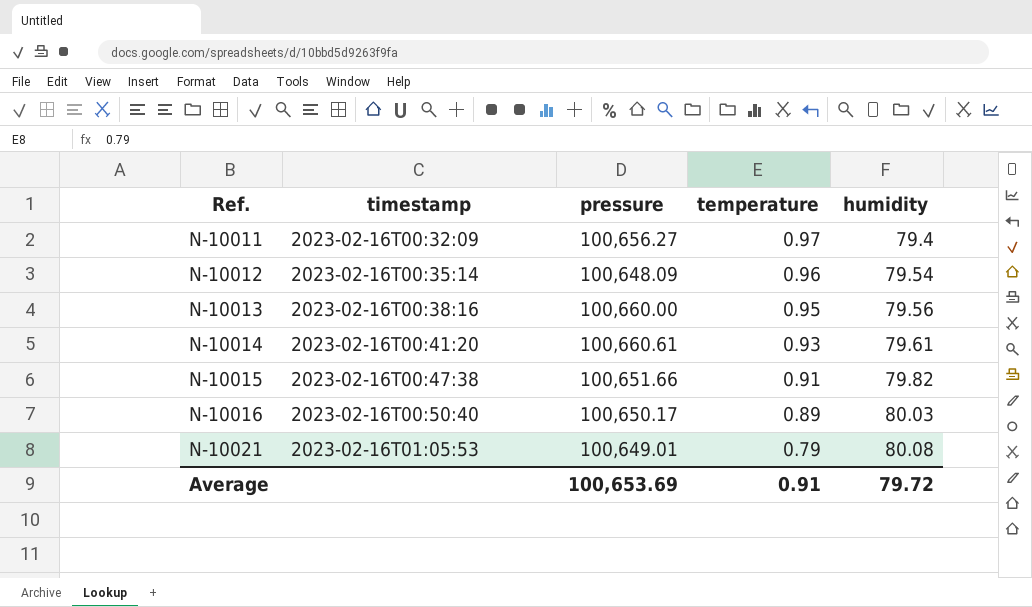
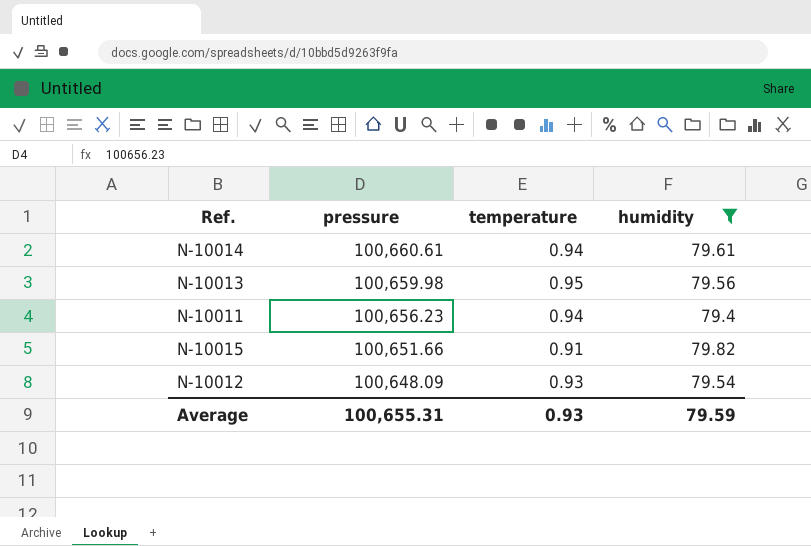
filter: none -> humidity <= 79.82
row order: Ref. ascending -> pressure descending
column timestamp | position: 2 -> none
N-10014 | temperature: 0.93 -> 0.94
N-10013 | pressure: 100,660.00 -> 100,659.98
N-10011 | pressure: 100,656.27 -> 100,656.23
N-10011 | temperature: 0.97 -> 0.94
N-10012 | temperature: 0.96 -> 0.93
Average | pressure: 100,653.69 -> 100,655.31
Average | temperature: 0.91 -> 0.93
Average | humidity: 79.72 -> 79.59

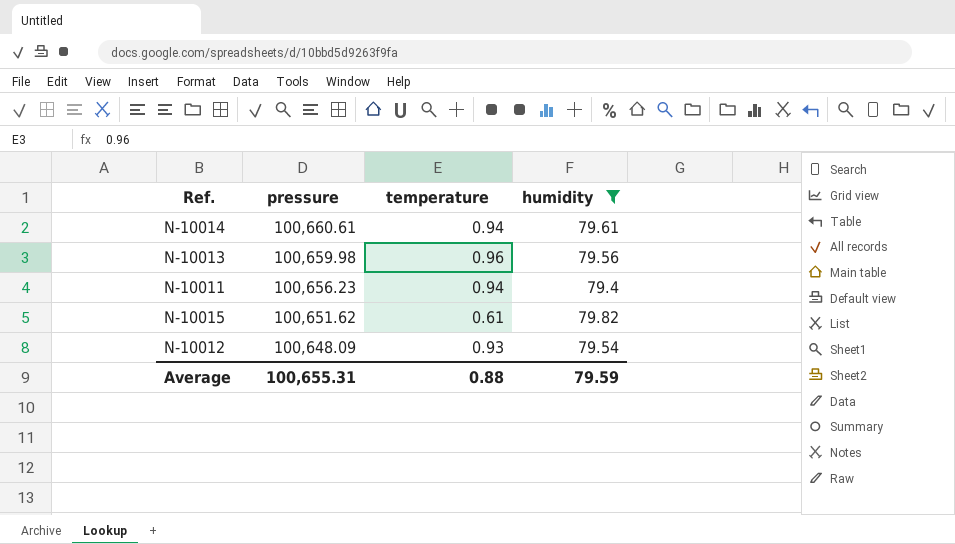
N-10013 | temperature: 0.95 -> 0.96
N-10015 | pressure: 100,651.66 -> 100,651.62
N-10015 | temperature: 0.91 -> 0.61
Average | temperature: 0.93 -> 0.88

